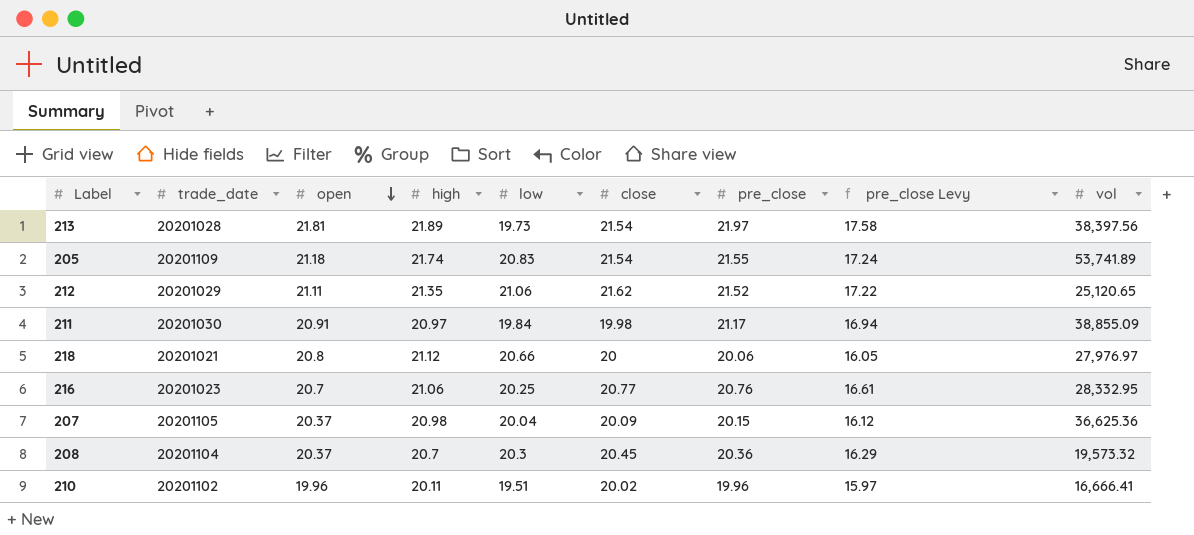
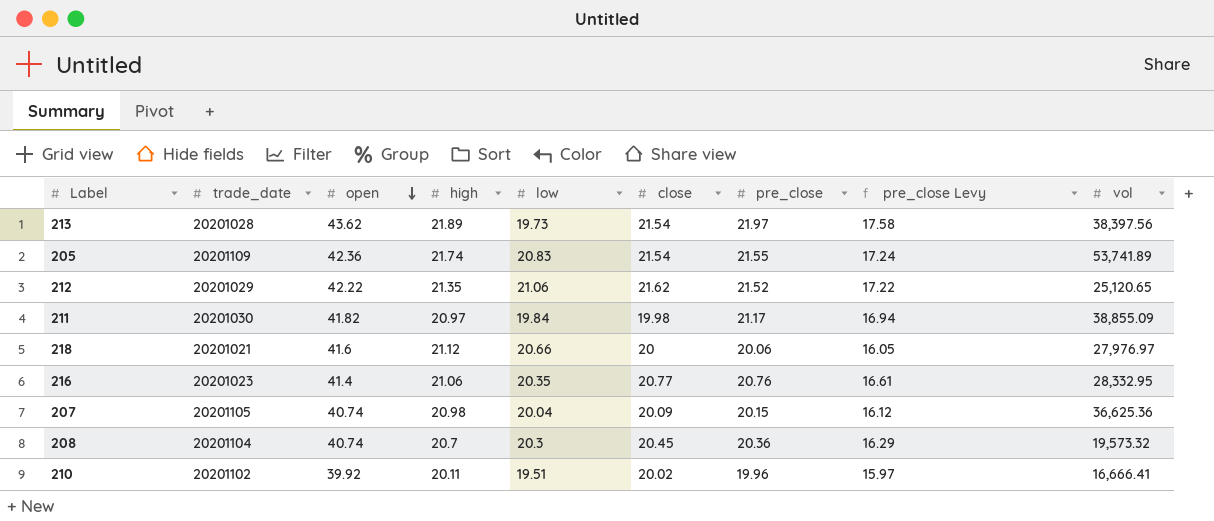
213 | open: 21.81 -> 43.62
205 | open: 21.18 -> 42.36
212 | open: 21.11 -> 42.22
211 | open: 20.91 -> 41.82
218 | open: 20.8 -> 41.6
216 | open: 20.7 -> 41.4
216 | low: 20.25 -> 20.35
207 | open: 20.37 -> 40.74
208 | open: 20.37 -> 40.74
210 | open: 19.96 -> 39.92

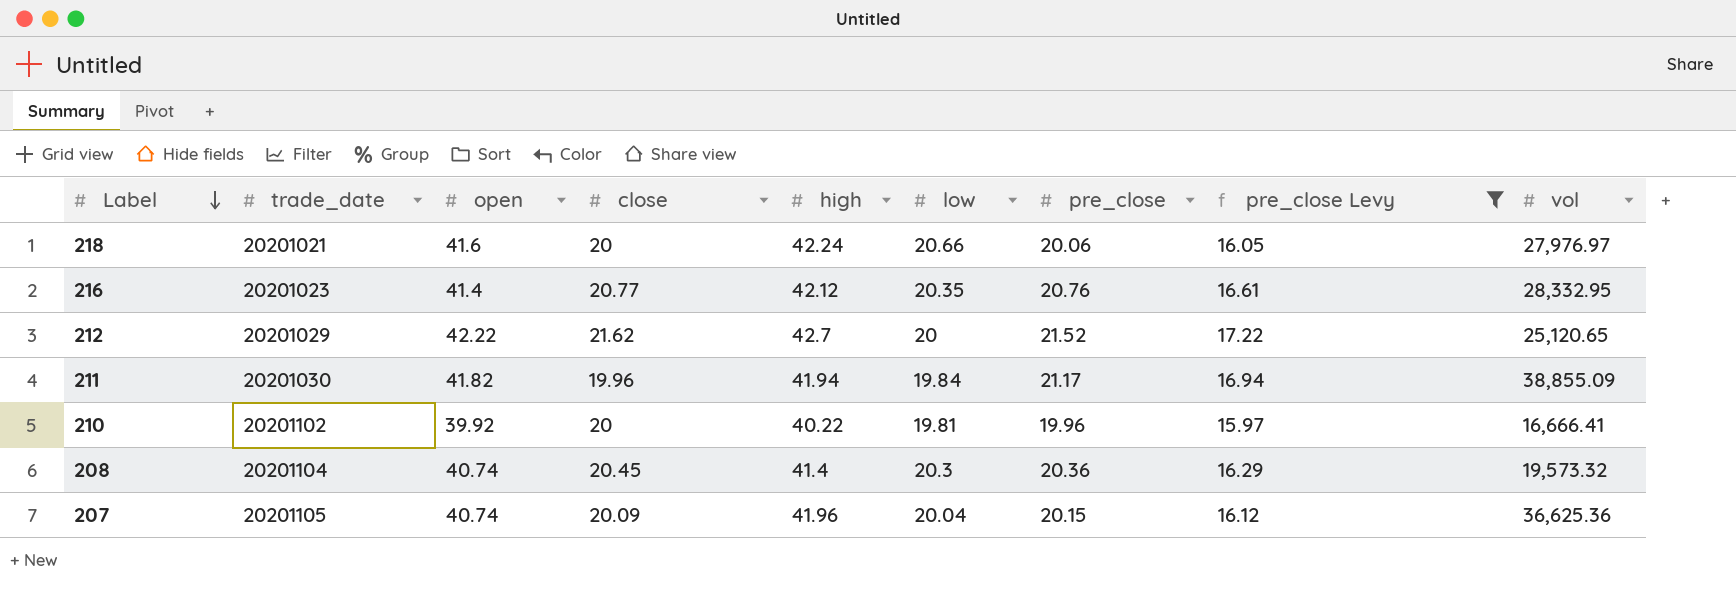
filter: none -> pre_close Levy <= 17.22
row order: open descending -> Label descending
column close | position: 6 -> 4
218 | high: 21.12 -> 42.24
216 | high: 21.06 -> 42.12
212 | high: 21.35 -> 42.7
212 | low: 21.06 -> 20
211 | close: 19.98 -> 19.96
211 | high: 20.97 -> 41.94
210 | close: 20.02 -> 20
210 | high: 20.11 -> 40.22
210 | low: 19.51 -> 19.81
208 | high: 20.7 -> 41.4
207 | high: 20.98 -> 41.96

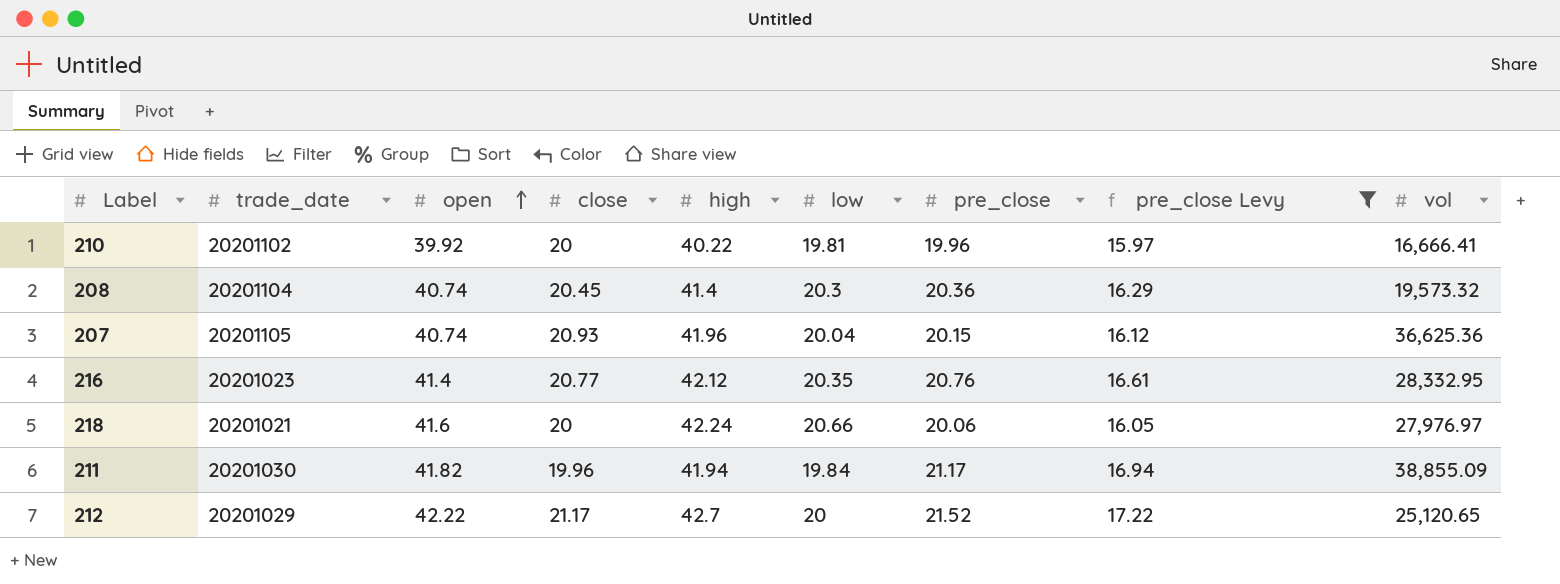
row order: Label descending -> open ascending
207 | close: 20.09 -> 20.93
212 | close: 21.62 -> 21.17

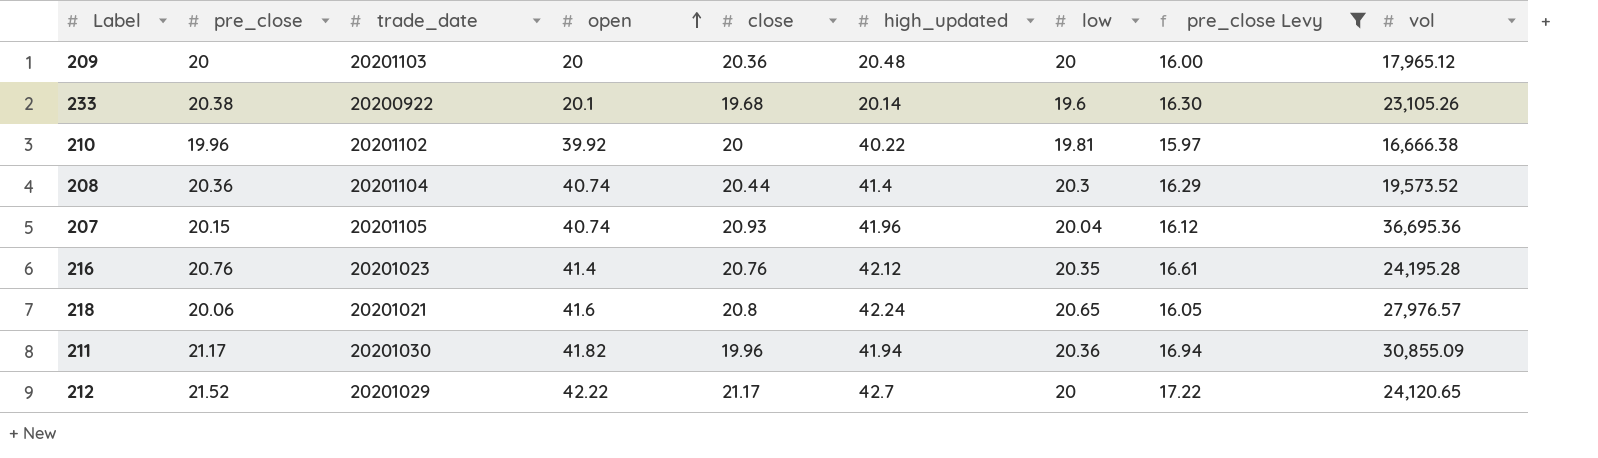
column pre_close | position: 7 -> 2
column name: high -> high_updated
row 209: none -> 20 | 20201103 | 20 | 20.36 | 20.48 | 20 | 16.00 | 17,965.12
row 233: none -> 20.38 | 20200922 | 20.1 | 19.68 | 20.14 | 19.6 | 16.30 | 23,105.26
210 | vol: 16,666.41 -> 16,666.38
208 | close: 20.45 -> 20.44
208 | vol: 19,573.32 -> 19,573.52
207 | vol: 36,625.36 -> 36,695.36
216 | close: 20.77 -> 20.76
216 | vol: 28,332.95 -> 24,195.28
218 | close: 20 -> 20.8
218 | low: 20.66 -> 20.65
218 | vol: 27,976.97 -> 27,976.57
211 | low: 19.84 -> 20.36
211 | vol: 38,855.09 -> 30,855.09
212 | vol: 25,120.65 -> 24,120.65

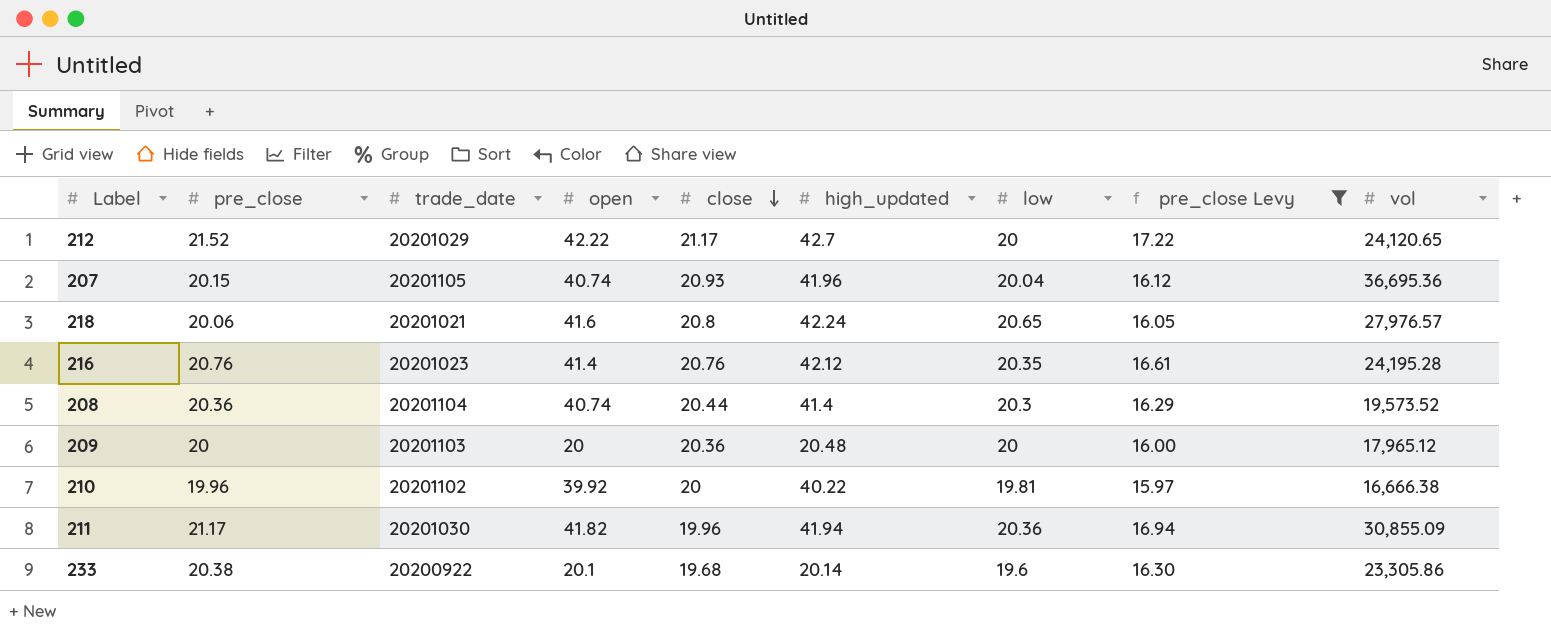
row order: open ascending -> close descending
233 | vol: 23,105.26 -> 23,305.86

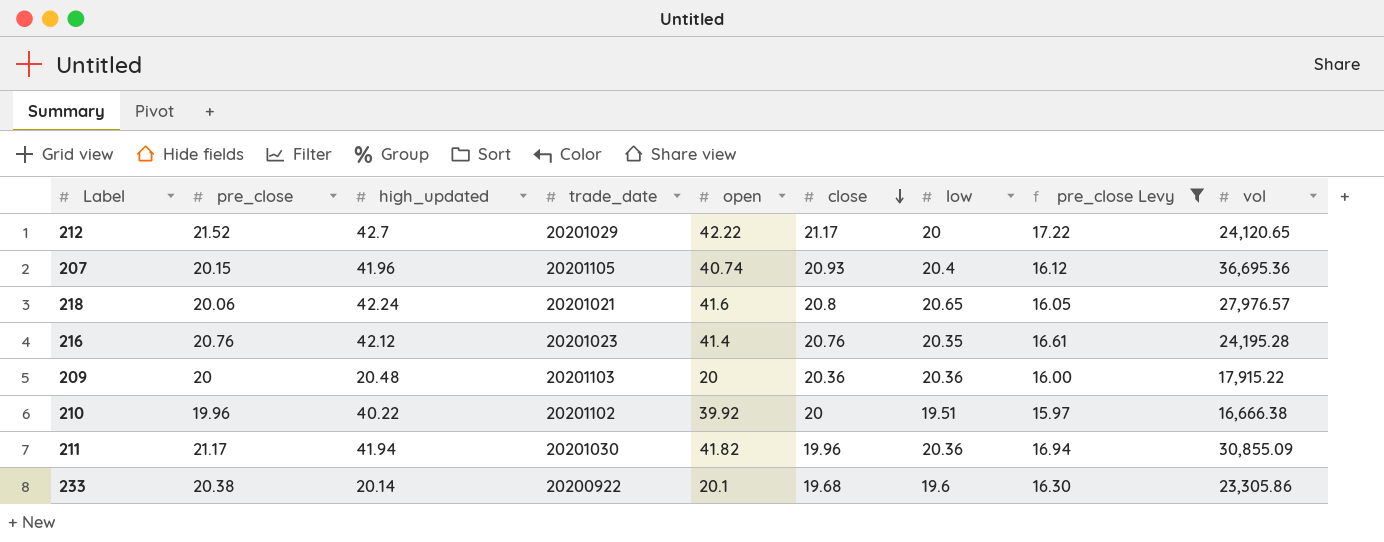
column high_updated | position: 6 -> 3
row 208: 20.36 | 20201104 | 40.74 | 20.44 | 41.4 | 20.3 | 16.29 | 19,573.52 -> none
207 | low: 20.04 -> 20.4
209 | low: 20 -> 20.36
209 | vol: 17,965.12 -> 17,915.22
210 | low: 19.81 -> 19.51

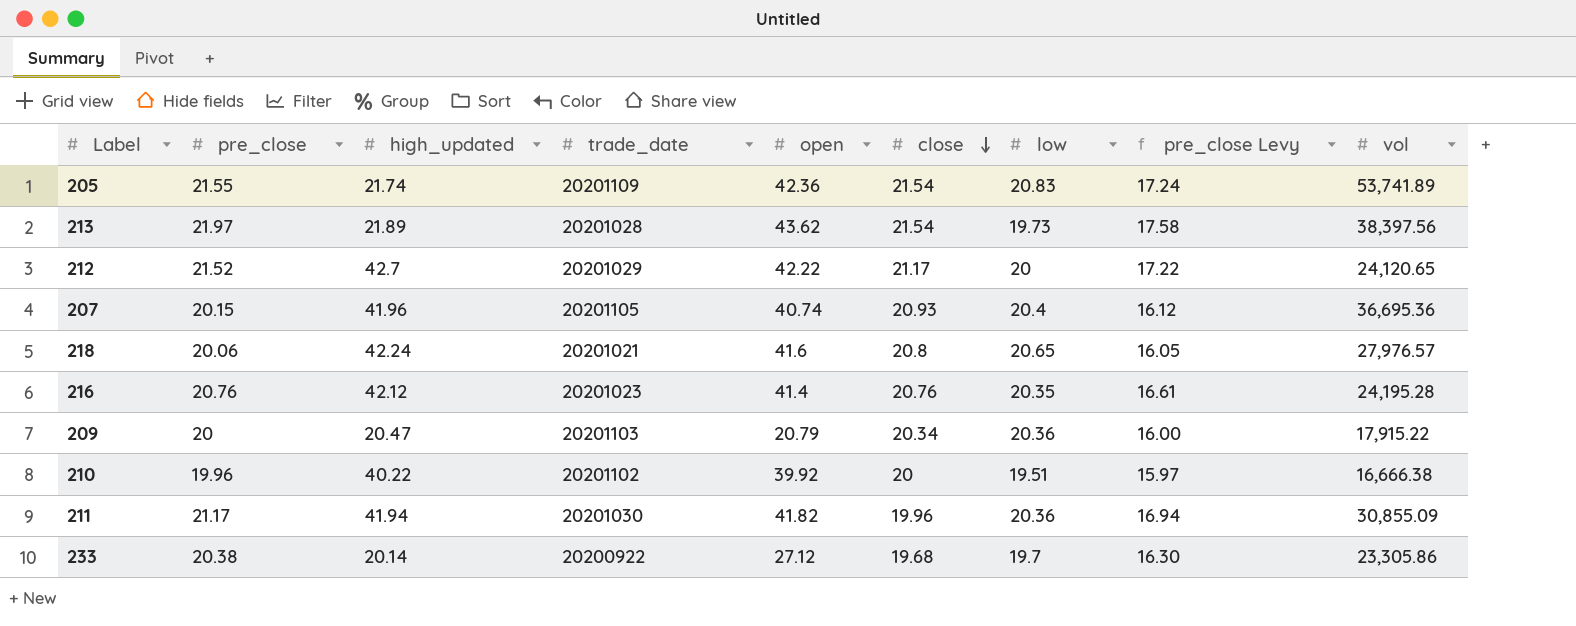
filter: pre_close Levy <= 17.22 -> none
209 | high_updated: 20.48 -> 20.47
209 | open: 20 -> 20.79
209 | close: 20.36 -> 20.34
233 | open: 20.1 -> 27.12
233 | low: 19.6 -> 19.7

